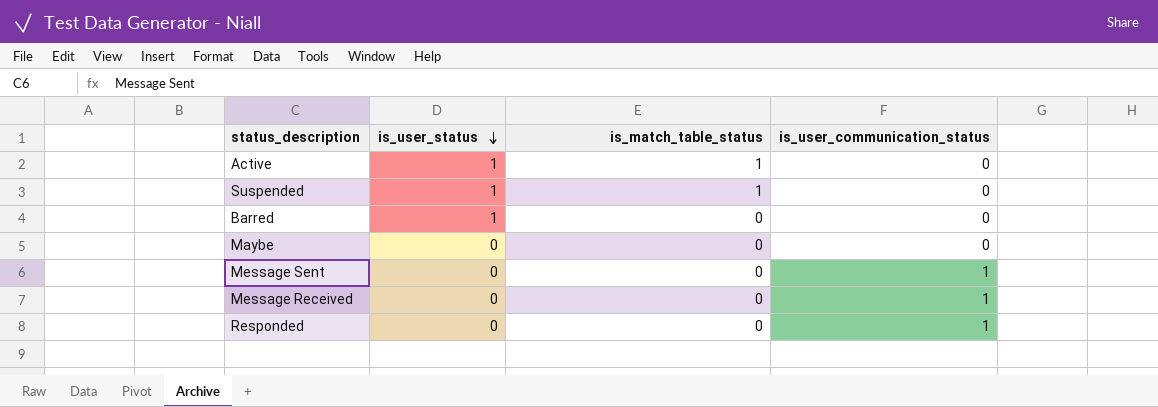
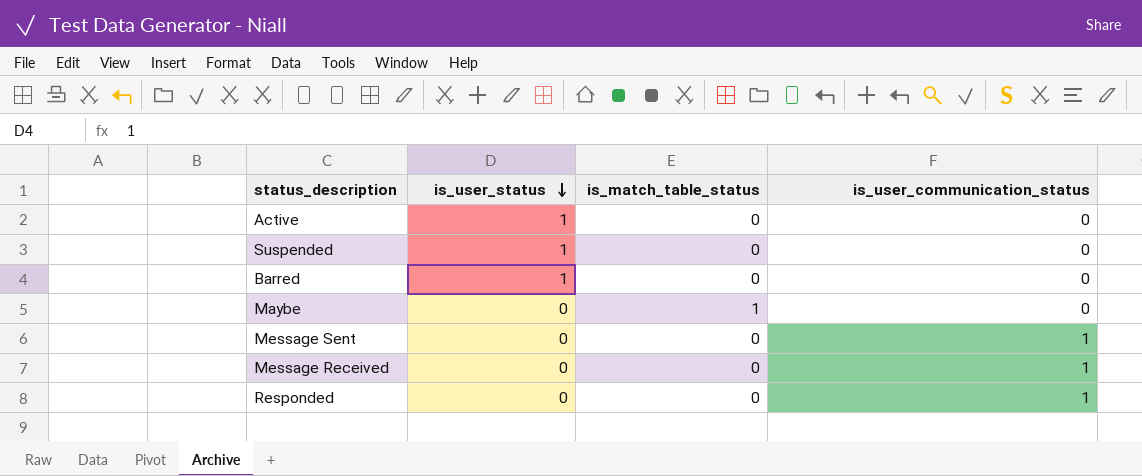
Active | is_match_table_status: 1 -> 0
Suspended | is_match_table_status: 1 -> 0
Maybe | is_match_table_status: 0 -> 1

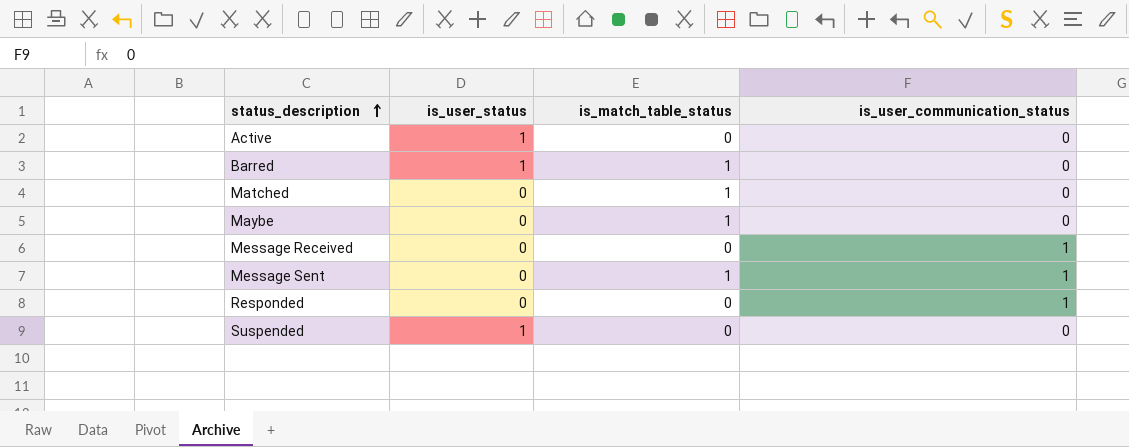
row order: is_user_status descending -> status_description ascending
Barred | is_match_table_status: 0 -> 1
row Matched: none -> 0 | 1 | 0
Message Sent | is_match_table_status: 0 -> 1

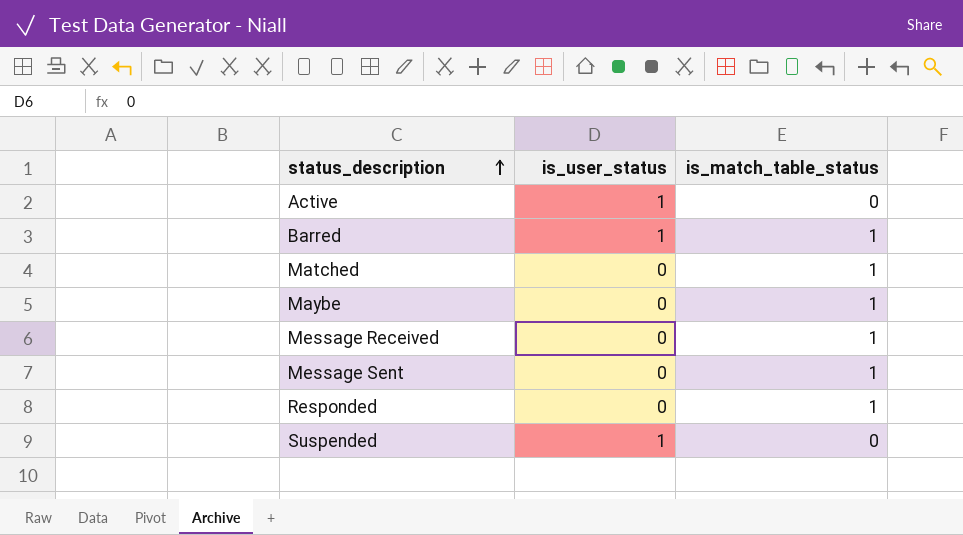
column is_user_communication_status | position: 4 -> none
Message Received | is_match_table_status: 0 -> 1
Responded | is_match_table_status: 0 -> 1

